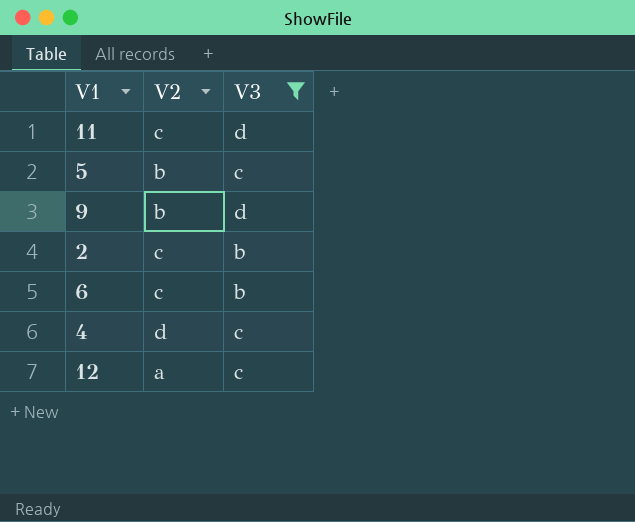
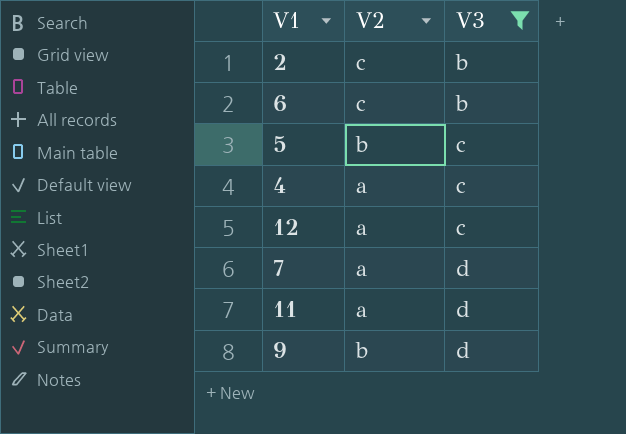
row order: none -> V3 ascending
4 | V2: d -> a
row 7: none -> a | d
11 | V2: c -> a

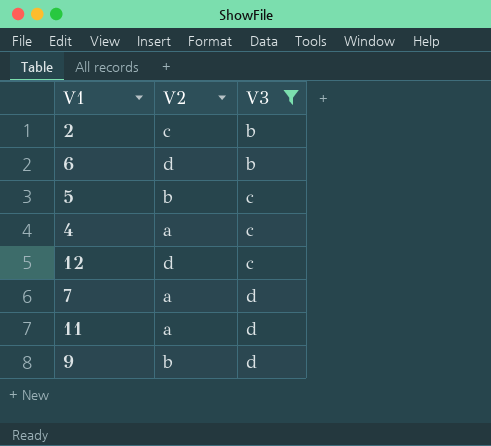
6 | V2: c -> d
12 | V2: a -> d

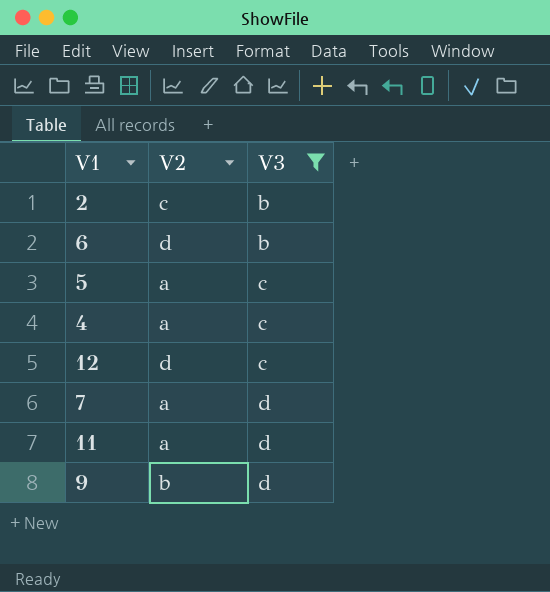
5 | V2: b -> a

